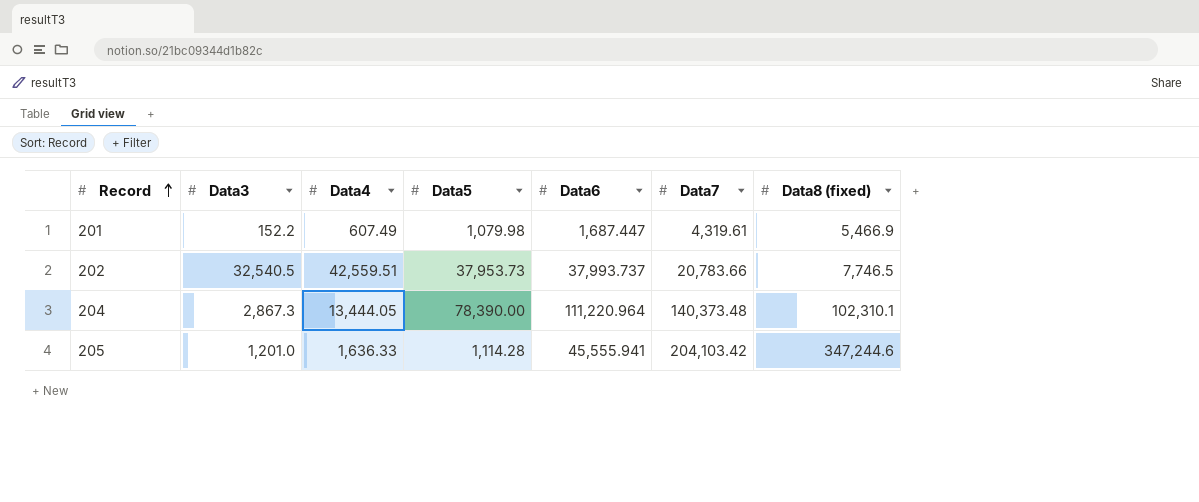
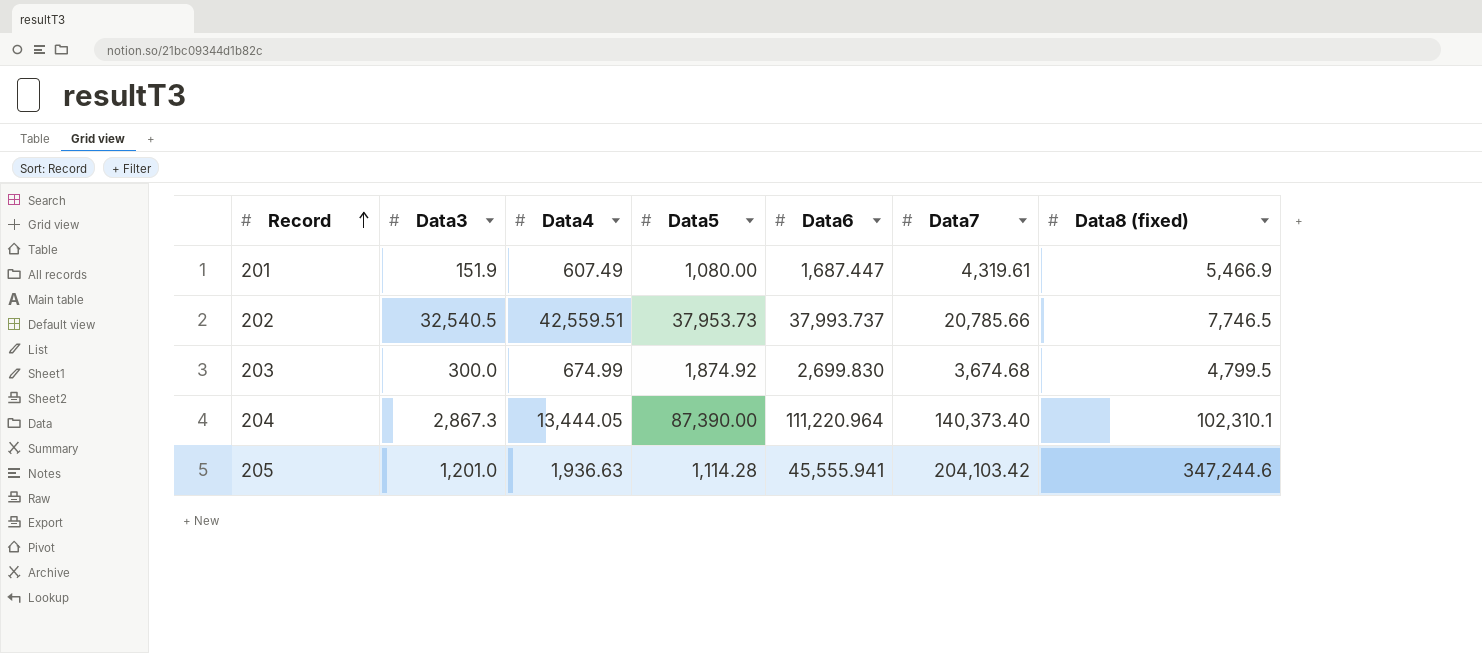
201 | Data3: 152.2 -> 151.9
201 | Data5: 1,079.98 -> 1,080.00
202 | Data7: 20,783.66 -> 20,785.66
row 203: none -> 300.0 | 674.99 | 1,874.92 | 2,699.830 | 3,674.68 | 4,799.5
204 | Data5: 78,390.00 -> 87,390.00
204 | Data7: 140,373.48 -> 140,373.40
205 | Data4: 1,636.33 -> 1,936.63

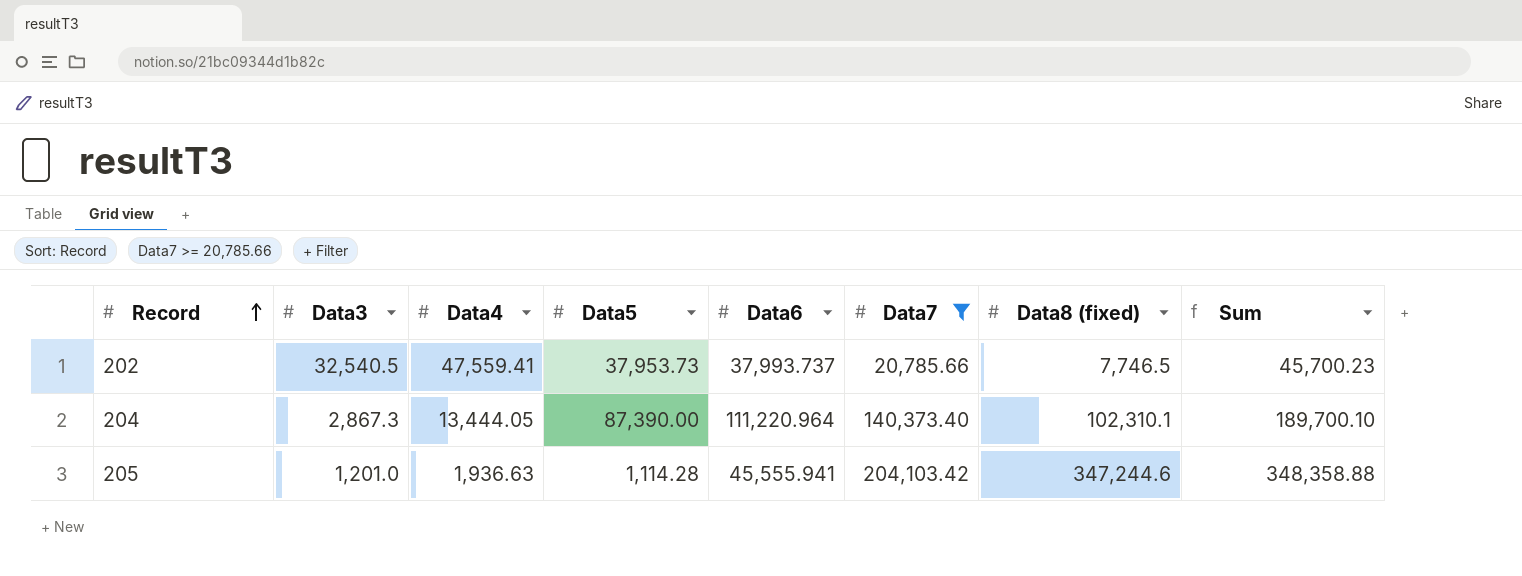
filter: none -> Data7 >= 20,785.66
column Sum | formula: none -> [Data5] + [Data8 (fixed)]
202 | Data4: 42,559.51 -> 47,559.41

